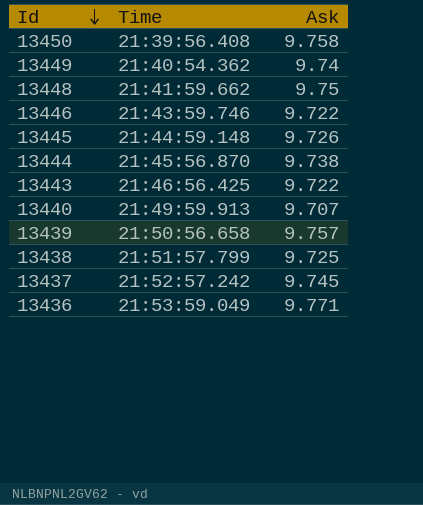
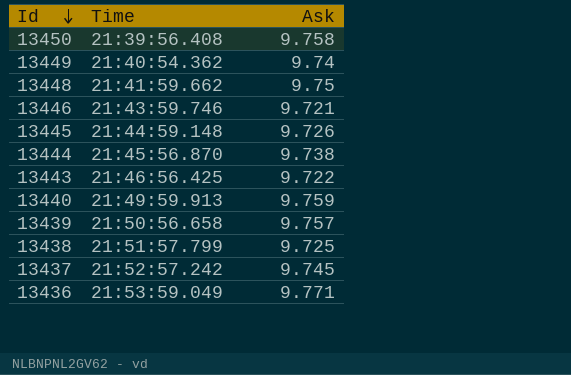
13446 | Ask: 9.722 -> 9.721
13440 | Ask: 9.707 -> 9.759

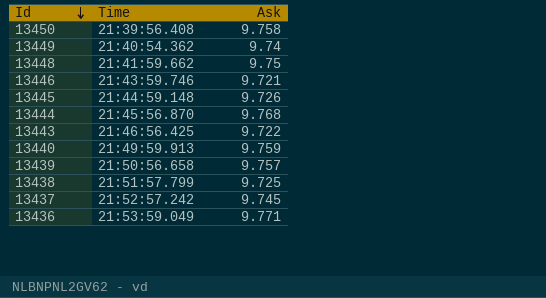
13444 | Ask: 9.738 -> 9.768

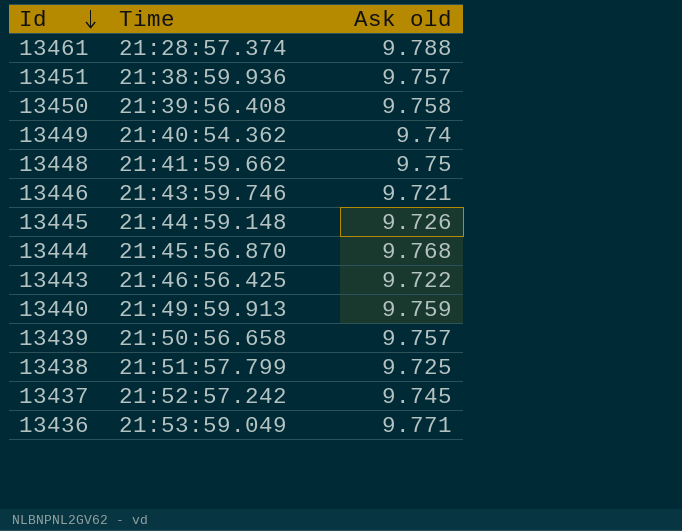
column name: Ask -> Ask old
row 13461: none -> 21:28:57.374 | 9.788
row 13451: none -> 21:38:59.936 | 9.757

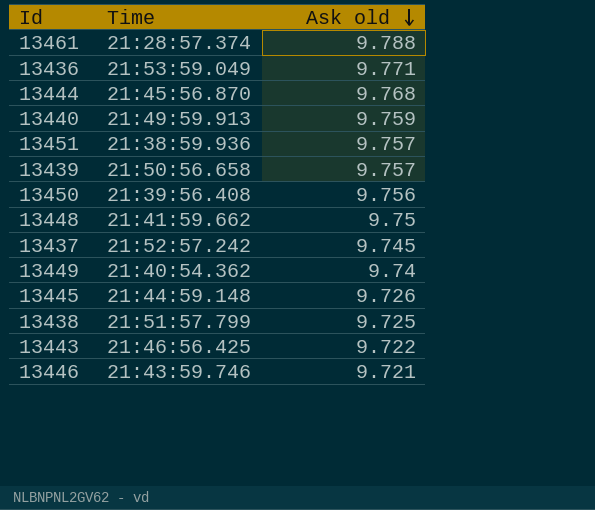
row order: Id descending -> Ask old descending
13450 | Ask old: 9.758 -> 9.756

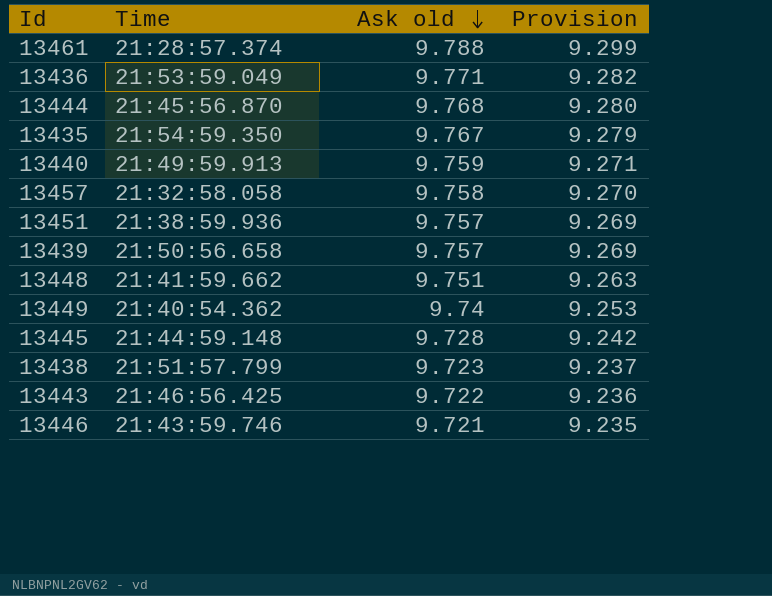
column Provision | formula: none -> [Ask old] * 0.95
row 13450: 21:39:56.408 | 9.756 -> none
row 13437: 21:52:57.242 | 9.745 -> none
row 13435: none -> 21:54:59.350 | 9.767 | 9.279
row 13457: none -> 21:32:58.058 | 9.758 | 9.270
13448 | Ask old: 9.75 -> 9.751
13445 | Ask old: 9.726 -> 9.728
13438 | Ask old: 9.725 -> 9.723

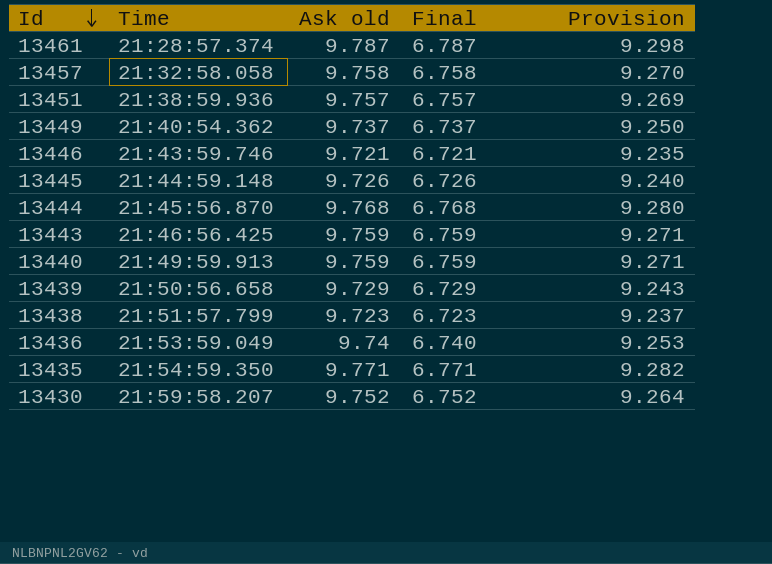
row order: Ask old descending -> Id descending
column Final | formula: none -> [Ask old] - 3
row 13448: 21:41:59.662 | 9.751 | 9.263 -> none
13461 | Ask old: 9.788 -> 9.787
13461 | Provision: 9.299 -> 9.298
13449 | Ask old: 9.74 -> 9.737
13449 | Provision: 9.253 -> 9.250
13445 | Ask old: 9.728 -> 9.726
13445 | Provision: 9.242 -> 9.240
13443 | Ask old: 9.722 -> 9.759
13443 | Provision: 9.236 -> 9.271
13439 | Ask old: 9.757 -> 9.729
13439 | Provision: 9.269 -> 9.243
13436 | Ask old: 9.771 -> 9.74
13436 | Provision: 9.282 -> 9.253
13435 | Ask old: 9.767 -> 9.771
13435 | Provision: 9.279 -> 9.282
row 13430: none -> 21:59:58.207 | 9.752 | 6.752 | 9.264

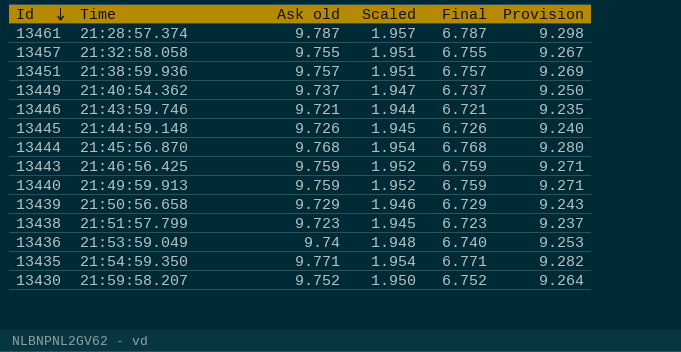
column Scaled | formula: none -> [Ask old] * 0.2
13457 | Ask old: 9.758 -> 9.755
13457 | Final: 6.758 -> 6.755
13457 | Provision: 9.270 -> 9.267

